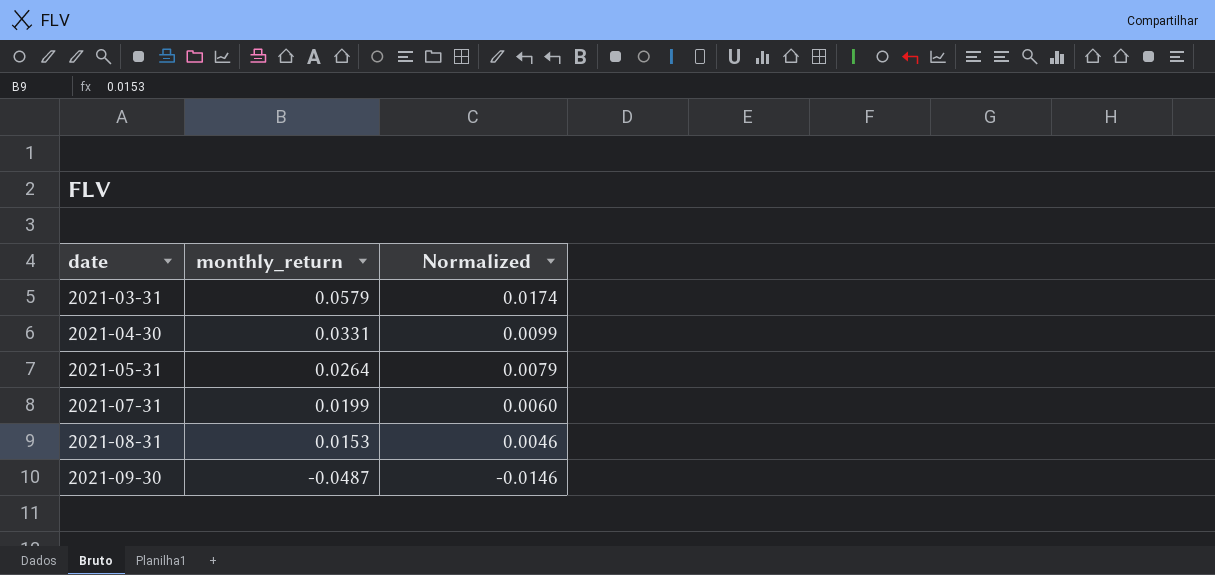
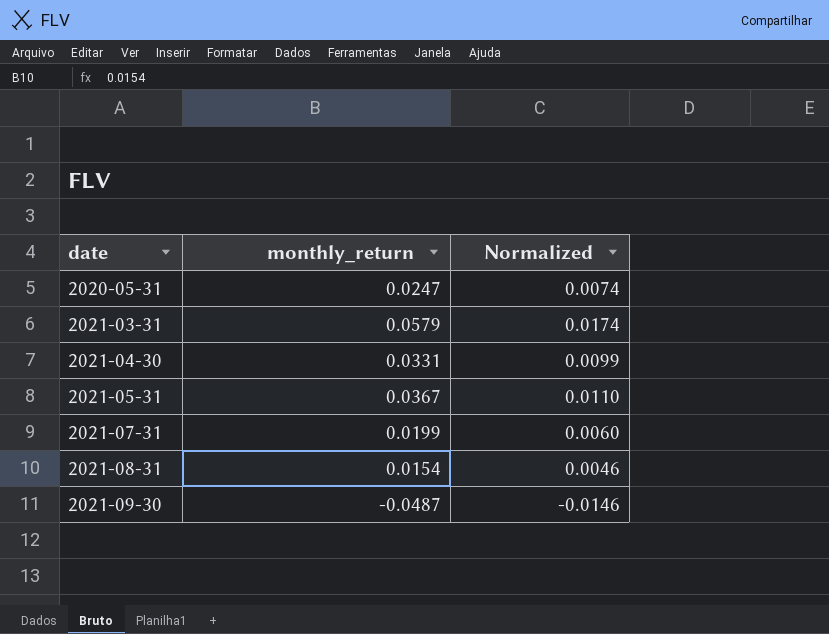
row 2020-05-31: none -> 0.0247 | 0.0074
2021-05-31 | monthly_return: 0.0264 -> 0.0367
2021-05-31 | Normalized: 0.0079 -> 0.0110
2021-08-31 | monthly_return: 0.0153 -> 0.0154

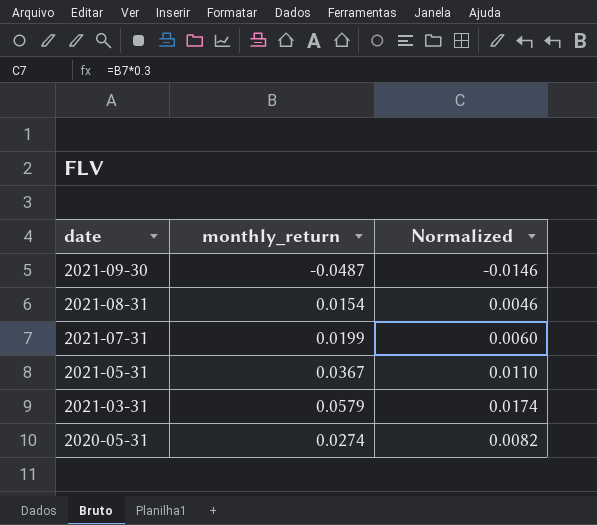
row order: date ascending -> date descending
row 2021-04-30: 0.0331 | 0.0099 -> none
2020-05-31 | monthly_return: 0.0247 -> 0.0274
2020-05-31 | Normalized: 0.0074 -> 0.0082

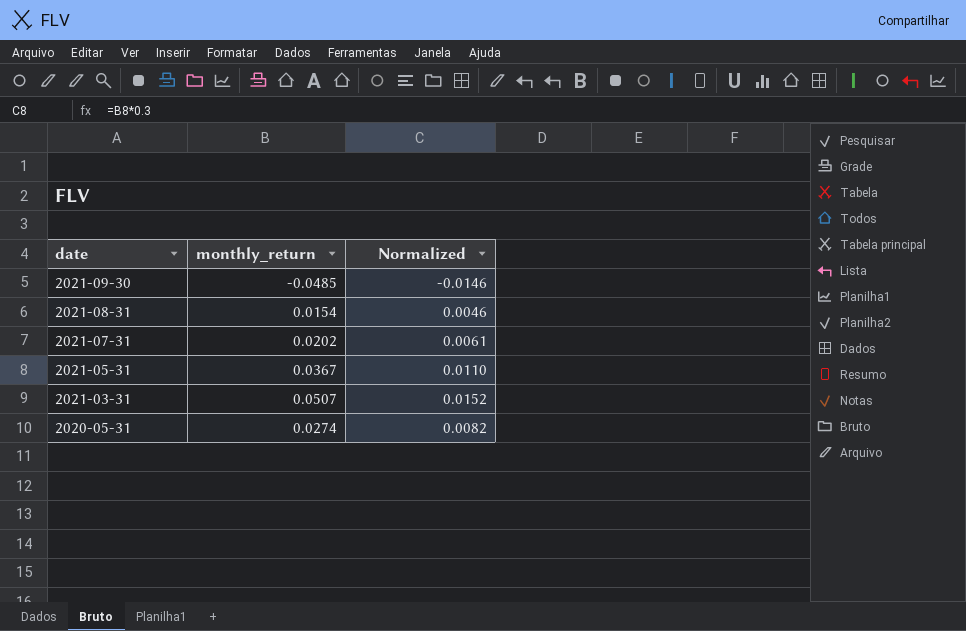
2021-09-30 | monthly_return: -0.0487 -> -0.0485
2021-07-31 | monthly_return: 0.0199 -> 0.0202
2021-07-31 | Normalized: 0.0060 -> 0.0061
2021-03-31 | monthly_return: 0.0579 -> 0.0507
2021-03-31 | Normalized: 0.0174 -> 0.0152

